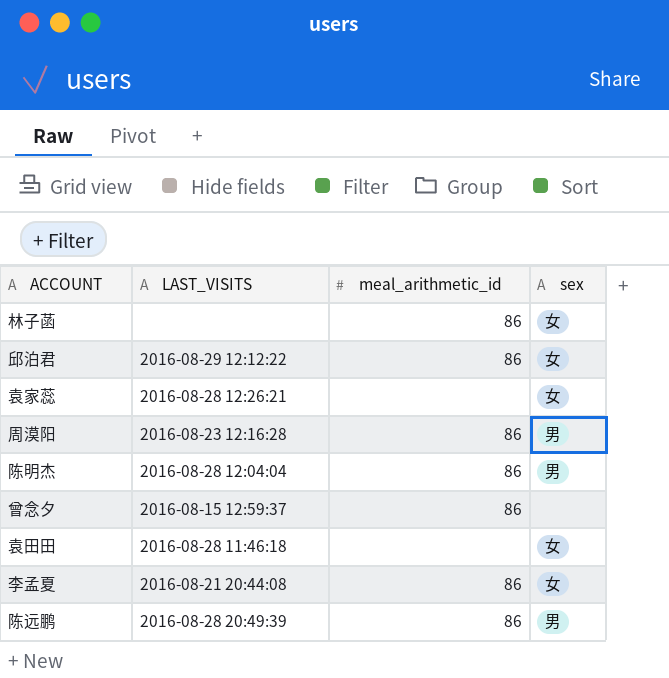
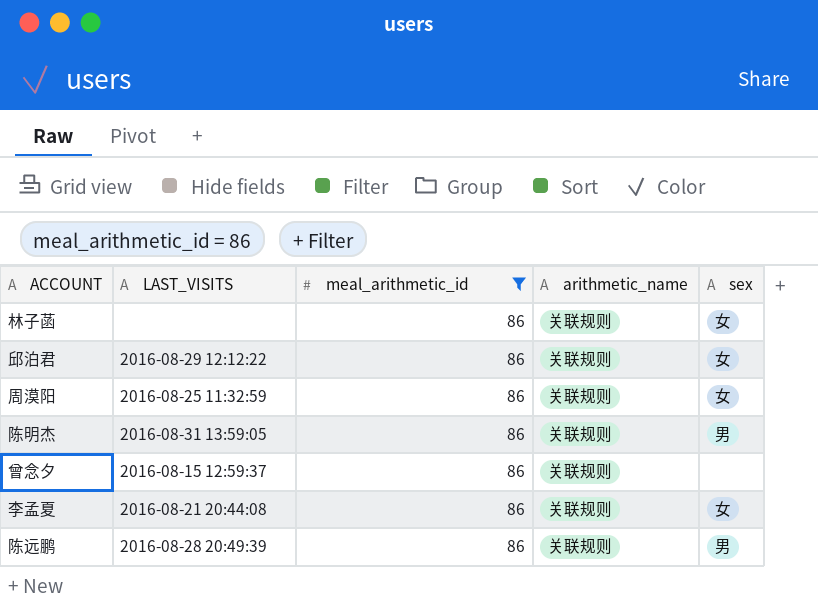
filter: none -> meal_arithmetic_id = 86
column arithmetic_name | position: none -> 4
周漠阳 | LAST_VISITS: 2016-08-23 12:16:28 -> 2016-08-25 11:32:59
周漠阳 | sex: 男 -> 女
陈明杰 | LAST_VISITS: 2016-08-28 12:04:04 -> 2016-08-31 13:59:05

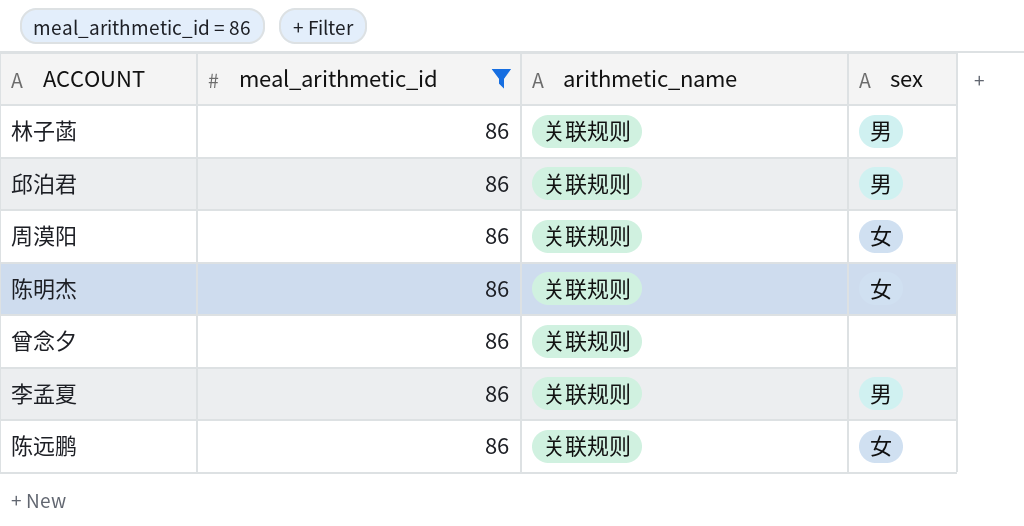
column LAST_VISITS | position: 2 -> none
林子菡 | sex: 女 -> 男
邱泊君 | sex: 女 -> 男
陈明杰 | sex: 男 -> 女
李孟夏 | sex: 女 -> 男
陈远鹏 | sex: 男 -> 女

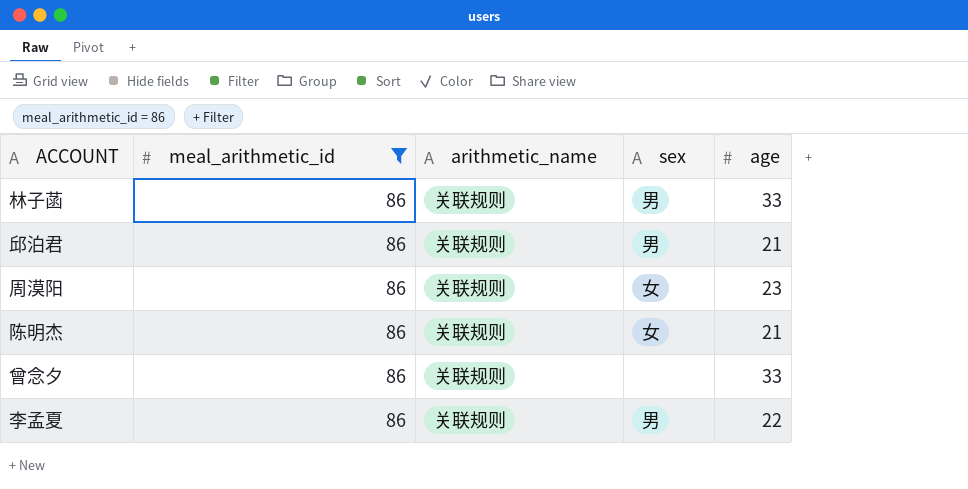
column age | position: none -> 5
row 陈远鹏: 86 | 关联规则 | 女 -> none

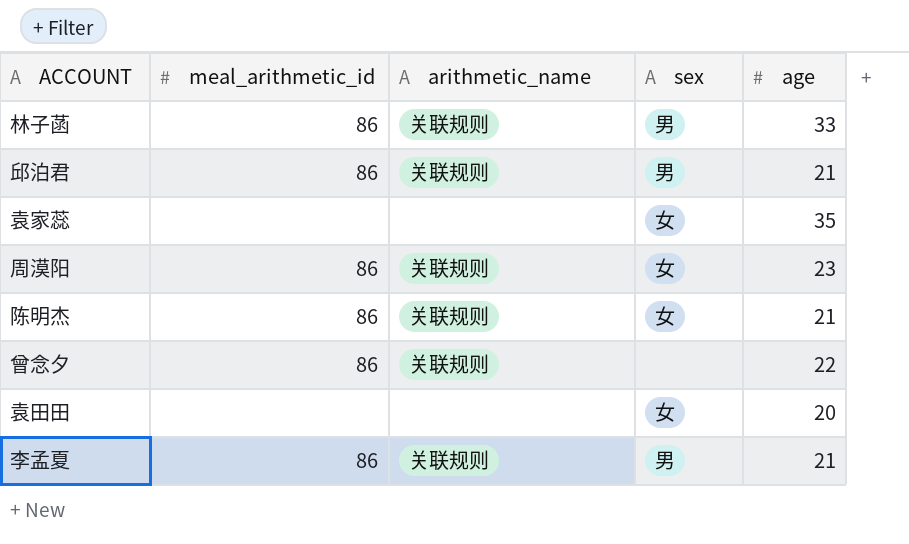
filter: meal_arithmetic_id = 86 -> none
曾念夕 | age: 33 -> 22
李孟夏 | age: 22 -> 21

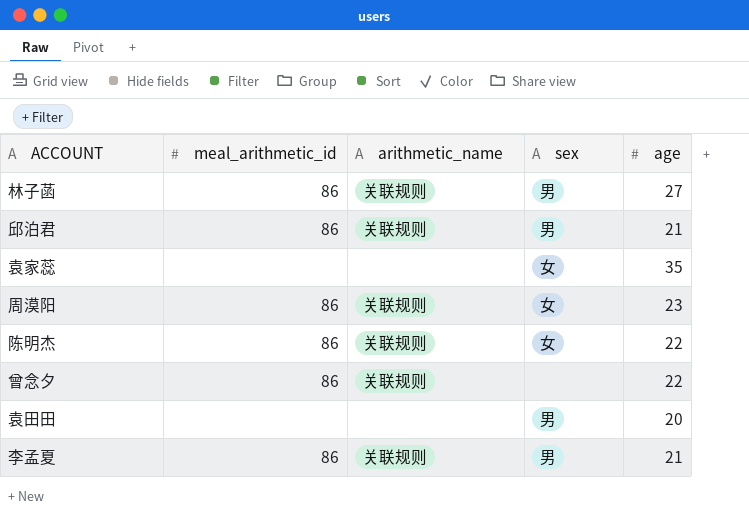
林子菡 | age: 33 -> 27
陈明杰 | age: 21 -> 22
袁田田 | sex: 女 -> 男

